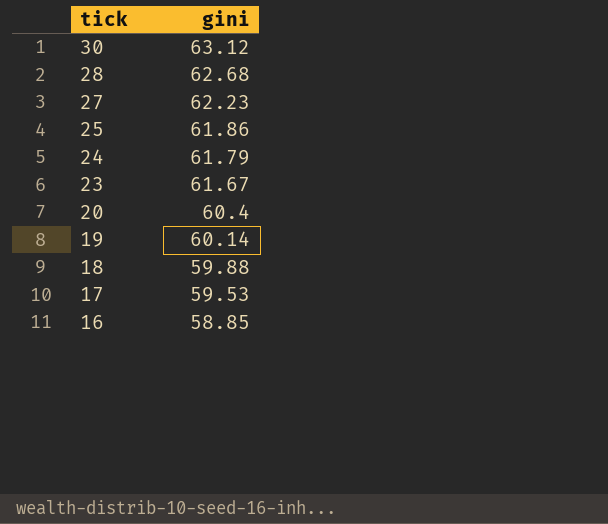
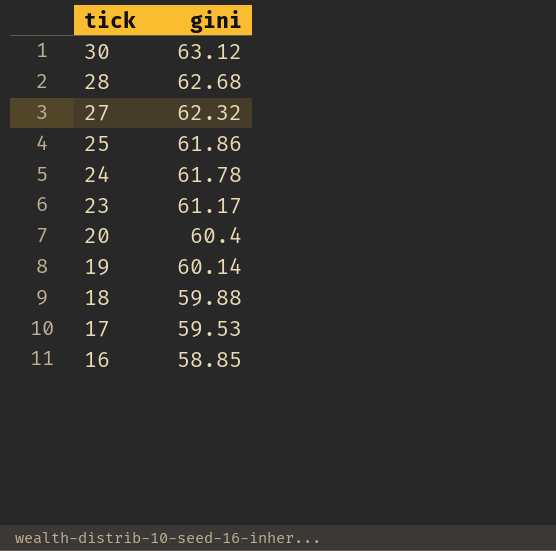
27 | gini: 62.23 -> 62.32
24 | gini: 61.79 -> 61.78
23 | gini: 61.67 -> 61.17

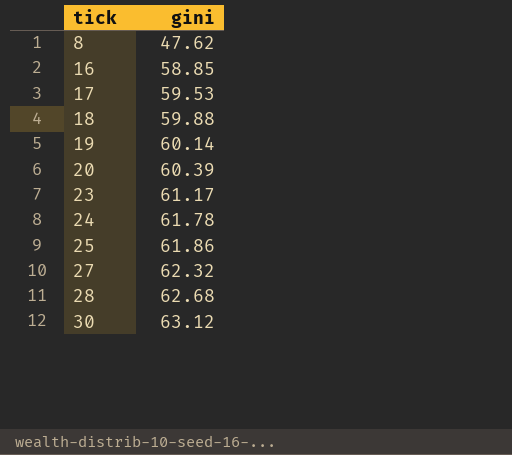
row order: tick descending -> tick ascending
row 8: none -> 47.62
20 | gini: 60.4 -> 60.39

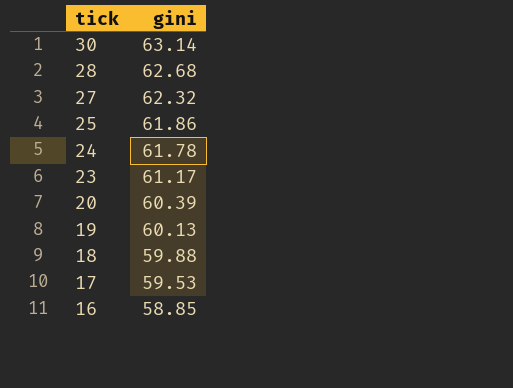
row order: tick ascending -> tick descending
row 8: 47.62 -> none
30 | gini: 63.12 -> 63.14
19 | gini: 60.14 -> 60.13

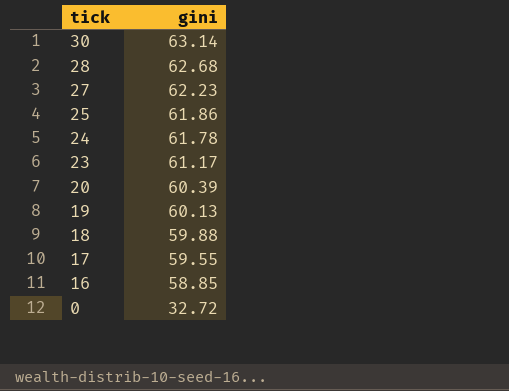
27 | gini: 62.32 -> 62.23
17 | gini: 59.53 -> 59.55
row 0: none -> 32.72

